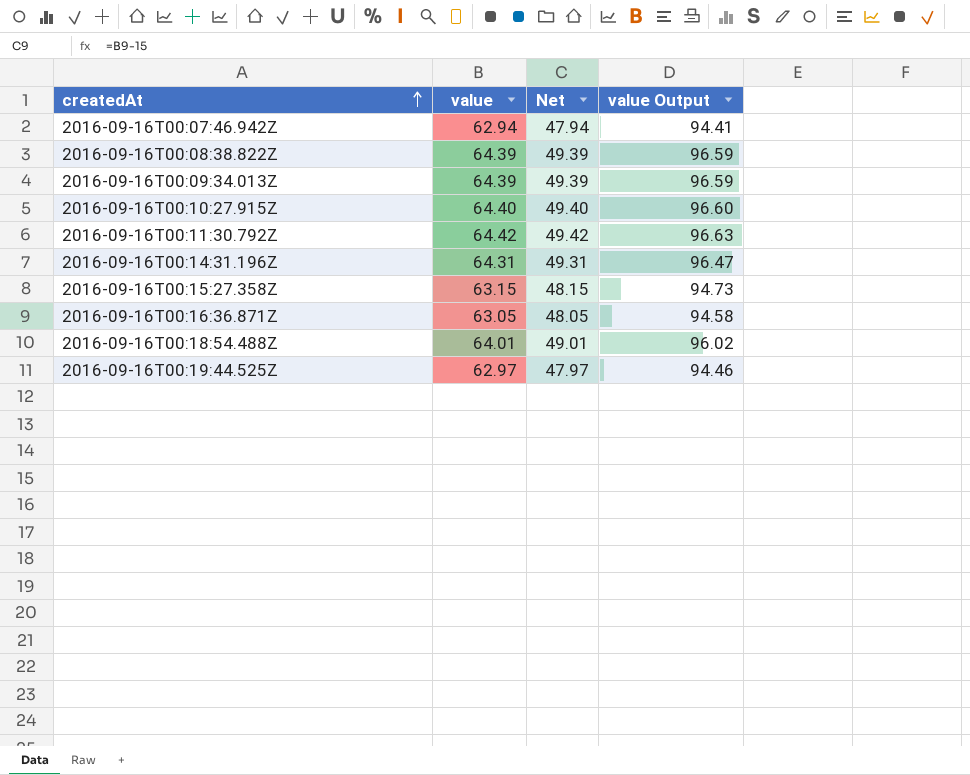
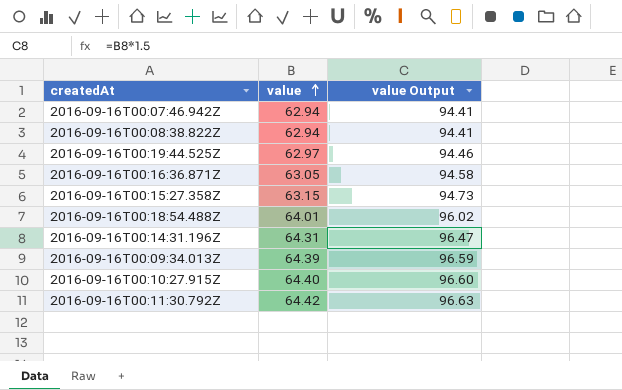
row order: createdAt ascending -> value ascending
column Net | formula: [value] - 15 -> none
2016-09-16T00:08:38.822Z | value: 64.39 -> 62.94
2016-09-16T00:08:38.822Z | value Output: 96.59 -> 94.41

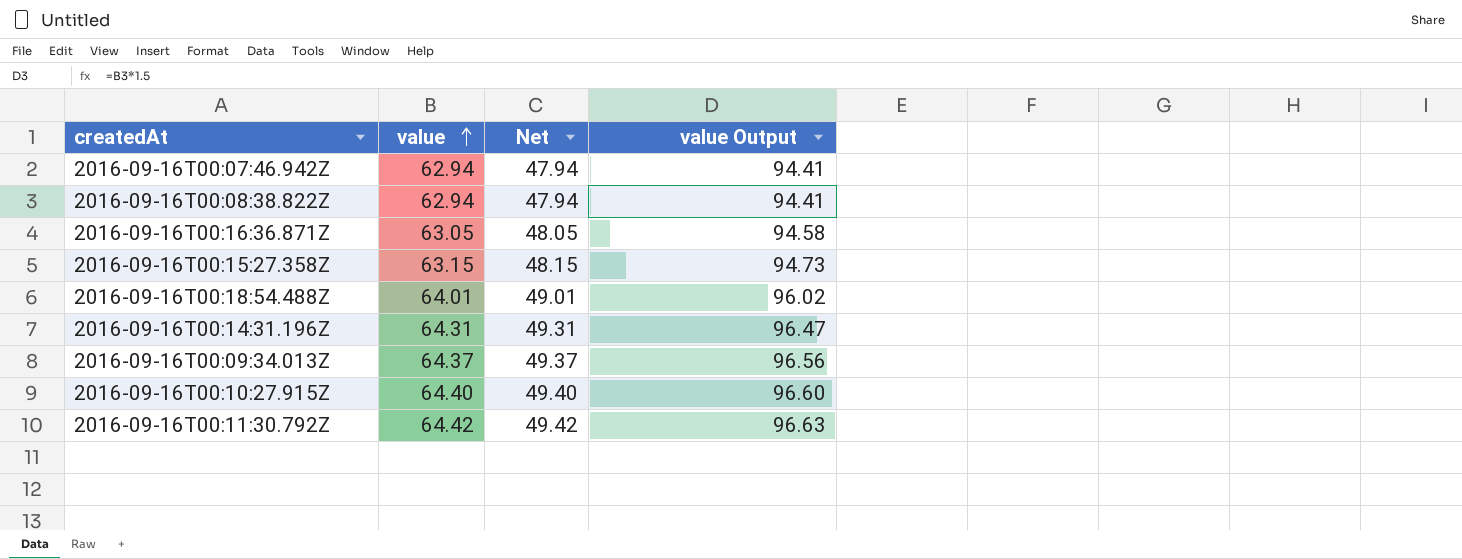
column Net | formula: none -> [value] - 15
row 2016-09-16T00:19:44.525Z: 62.97 | 94.46 -> none
2016-09-16T00:09:34.013Z | value: 64.39 -> 64.37
2016-09-16T00:09:34.013Z | value Output: 96.59 -> 96.56

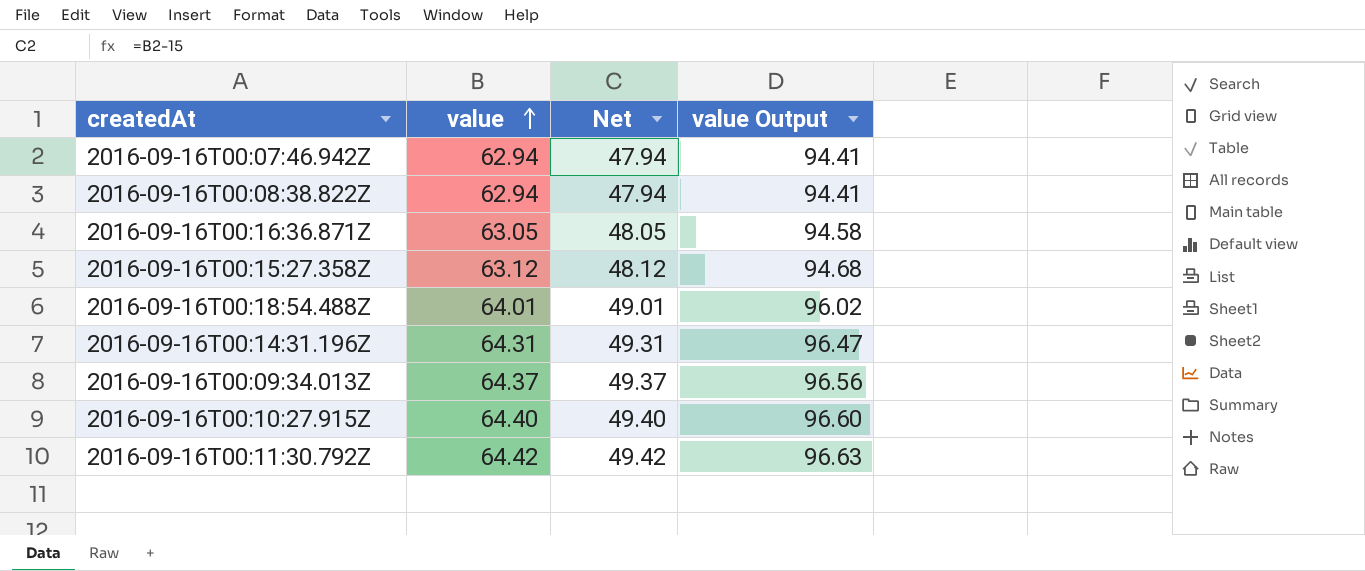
2016-09-16T00:15:27.358Z | value: 63.15 -> 63.12
2016-09-16T00:15:27.358Z | Net: 48.15 -> 48.12
2016-09-16T00:15:27.358Z | value Output: 94.73 -> 94.68

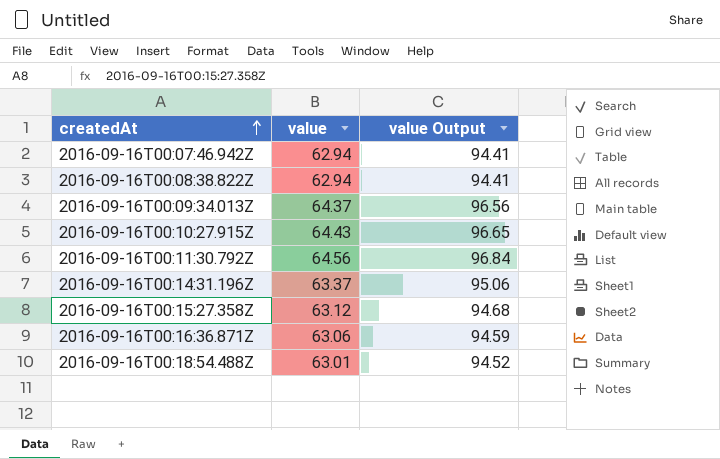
row order: value ascending -> createdAt ascending
column Net | formula: [value] - 15 -> none
2016-09-16T00:10:27.915Z | value: 64.40 -> 64.43
2016-09-16T00:10:27.915Z | value Output: 96.60 -> 96.65
2016-09-16T00:11:30.792Z | value: 64.42 -> 64.56
2016-09-16T00:11:30.792Z | value Output: 96.63 -> 96.84
2016-09-16T00:14:31.196Z | value: 64.31 -> 63.37
2016-09-16T00:14:31.196Z | value Output: 96.47 -> 95.06
2016-09-16T00:16:36.871Z | value: 63.05 -> 63.06
2016-09-16T00:16:36.871Z | value Output: 94.58 -> 94.59
2016-09-16T00:18:54.488Z | value: 64.01 -> 63.01
2016-09-16T00:18:54.488Z | value Output: 96.02 -> 94.52

